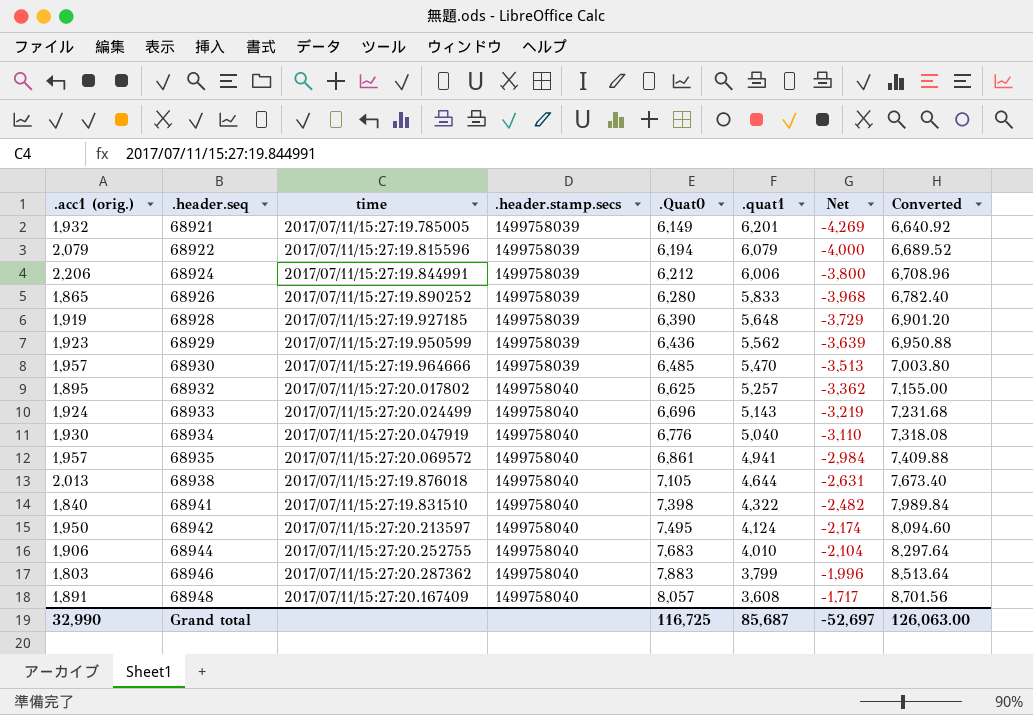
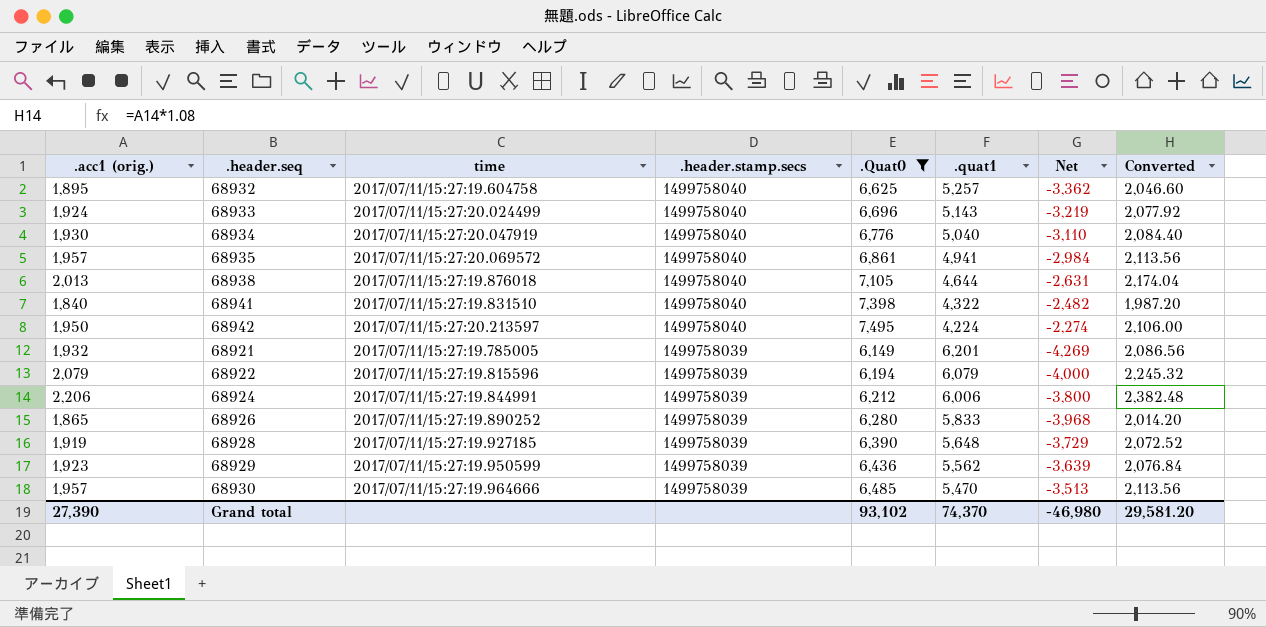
filter: none -> .Quat0 <= 7,495
row order: .header.seq ascending -> .header.stamp.secs descending
column Converted | formula: [.Quat0] * 1.08 -> [.acc1 (orig.)] * 1.08
68932 | time: 2017/07/11/15:27:20.017802 -> 2017/07/11/15:27:19.604758
68942 | .quat1: 4,124 -> 4,224
68942 | Net: -2,174 -> -2,274
Grand total | .acc1 (orig.): 32,990 -> 27,390
Grand total | .Quat0: 116,725 -> 93,102
Grand total | .quat1: 85,687 -> 74,370
Grand total | Net: -52,697 -> -46,980
Grand total | Converted: 126,063.00 -> 29,581.20

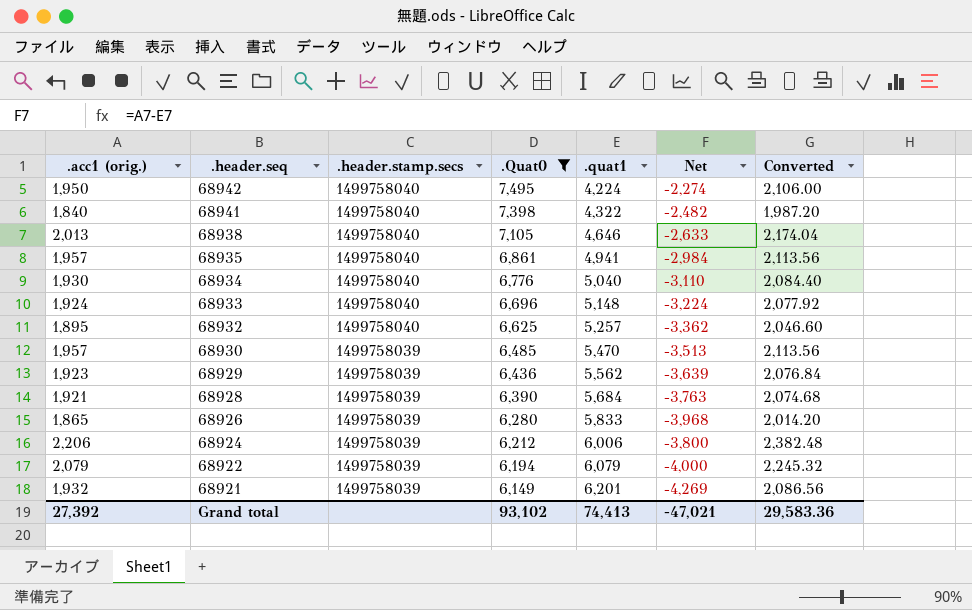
row order: .header.stamp.secs descending -> .header.seq descending
column time | position: 3 -> none
68938 | .quat1: 4,644 -> 4,646
68938 | Net: -2,631 -> -2,633
68933 | .quat1: 5,143 -> 5,148
68933 | Net: -3,219 -> -3,224
68928 | .acc1 (orig.): 1,919 -> 1,921
68928 | .quat1: 5,648 -> 5,684
68928 | Net: -3,729 -> -3,763
68928 | Converted: 2,072.52 -> 2,074.68
Grand total | .acc1 (orig.): 27,390 -> 27,392
Grand total | .quat1: 74,370 -> 74,413
Grand total | Net: -46,980 -> -47,021
Grand total | Converted: 29,581.20 -> 29,583.36

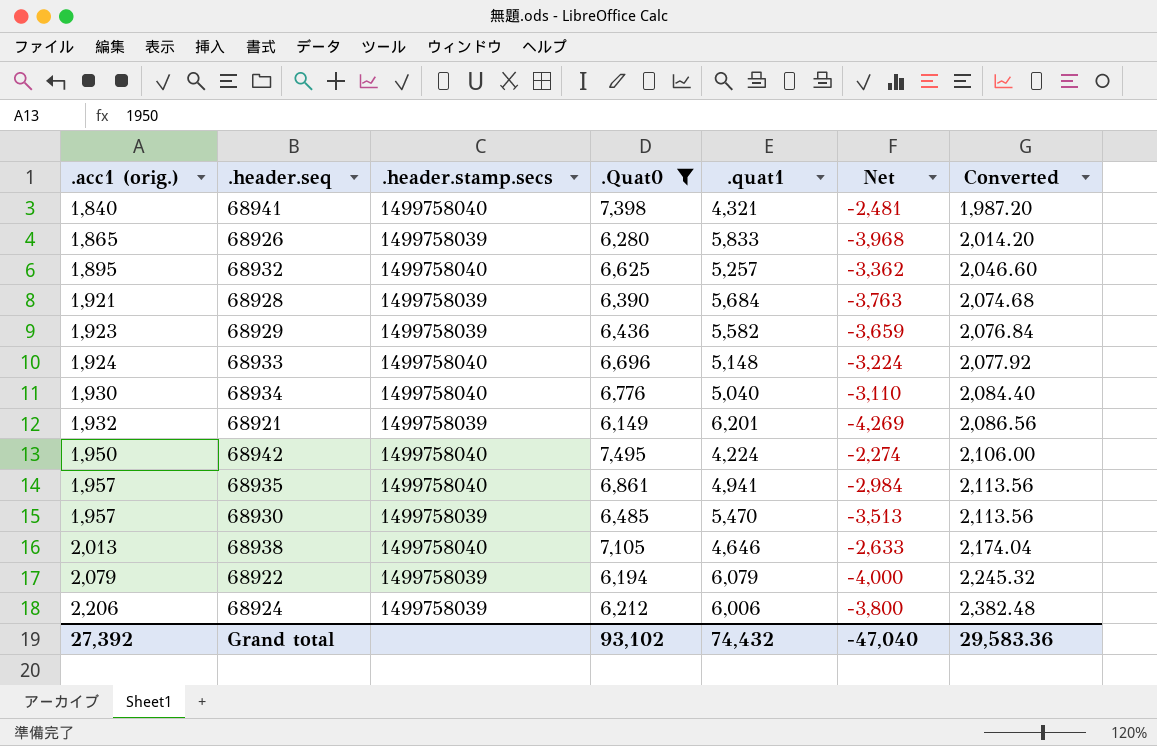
row order: .header.seq descending -> .acc1 (orig.) ascending
68941 | .quat1: 4,322 -> 4,321
68941 | Net: -2,482 -> -2,481
68929 | .quat1: 5,562 -> 5,582
68929 | Net: -3,639 -> -3,659
Grand total | .quat1: 74,413 -> 74,432
Grand total | Net: -47,021 -> -47,040

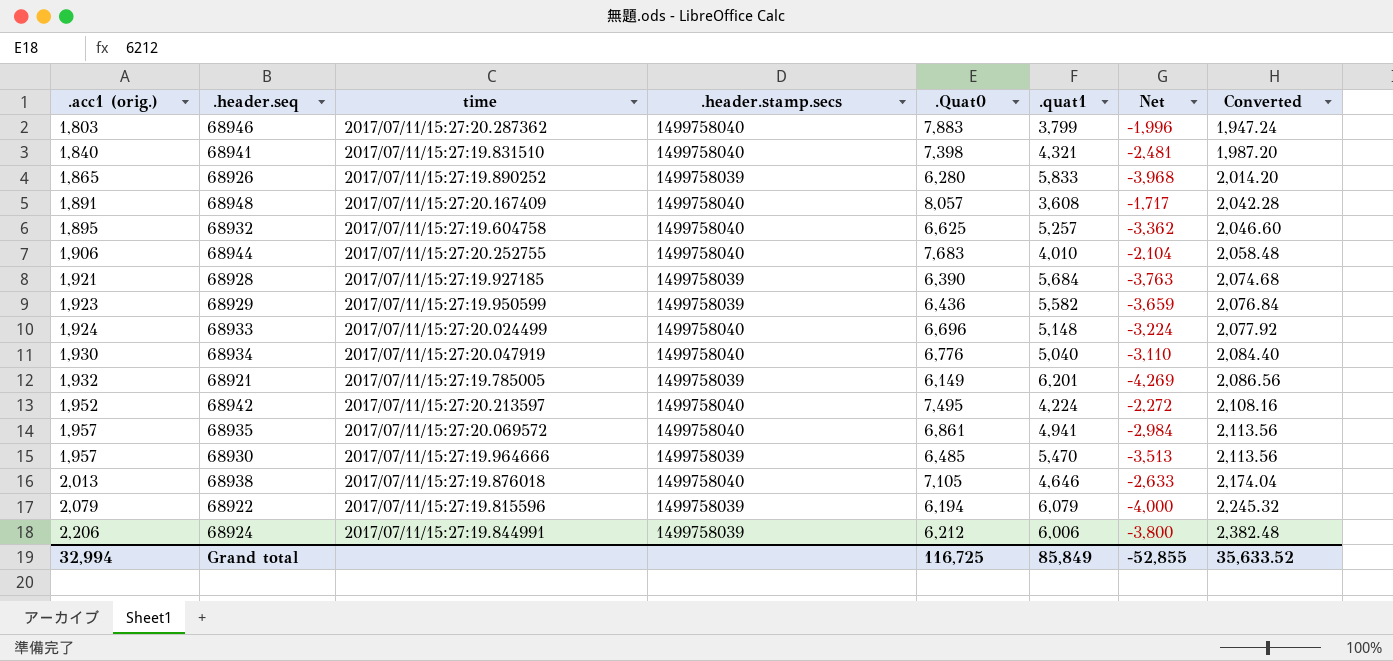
filter: .Quat0 <= 7,495 -> none
column time | position: none -> 3
68942 | .acc1 (orig.): 1,950 -> 1,952
68942 | Net: -2,274 -> -2,272
68942 | Converted: 2,106.00 -> 2,108.16
Grand total | .acc1 (orig.): 27,392 -> 32,994
Grand total | .Quat0: 93,102 -> 116,725
Grand total | .quat1: 74,432 -> 85,849
Grand total | Net: -47,040 -> -52,855
Grand total | Converted: 29,583.36 -> 35,633.52

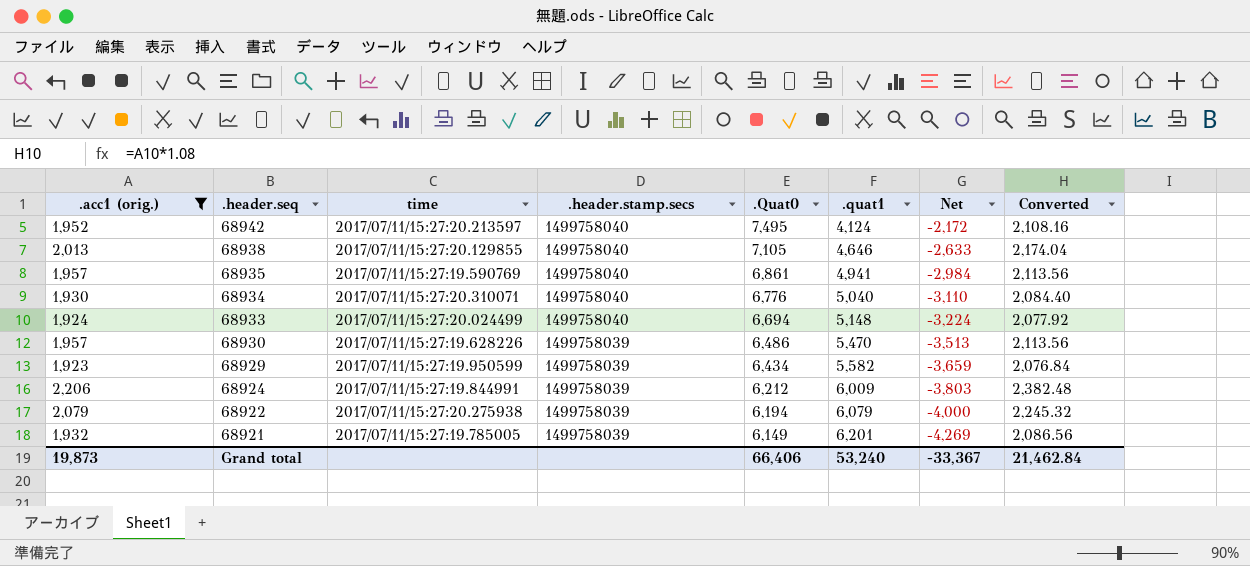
filter: none -> .acc1 (orig.) >= 1,923
row order: .acc1 (orig.) ascending -> .header.seq descending
68942 | .quat1: 4,224 -> 4,124
68942 | Net: -2,272 -> -2,172
68938 | time: 2017/07/11/15:27:19.876018 -> 2017/07/11/15:27:20.129855
68935 | time: 2017/07/11/15:27:20.069572 -> 2017/07/11/15:27:19.590769
68934 | time: 2017/07/11/15:27:20.047919 -> 2017/07/11/15:27:20.310071
68933 | .Quat0: 6,696 -> 6,694
68930 | time: 2017/07/11/15:27:19.964666 -> 2017/07/11/15:27:19.628226
68930 | .Quat0: 6,485 -> 6,486
68929 | .Quat0: 6,436 -> 6,434
68924 | .quat1: 6,006 -> 6,009
68924 | Net: -3,800 -> -3,803
68922 | time: 2017/07/11/15:27:19.815596 -> 2017/07/11/15:27:20.275938
Grand total | .acc1 (orig.): 32,994 -> 19,873
Grand total | .Quat0: 116,725 -> 66,406
Grand total | .quat1: 85,849 -> 53,240
Grand total | Net: -52,855 -> -33,367
Grand total | Converted: 35,633.52 -> 21,462.84

